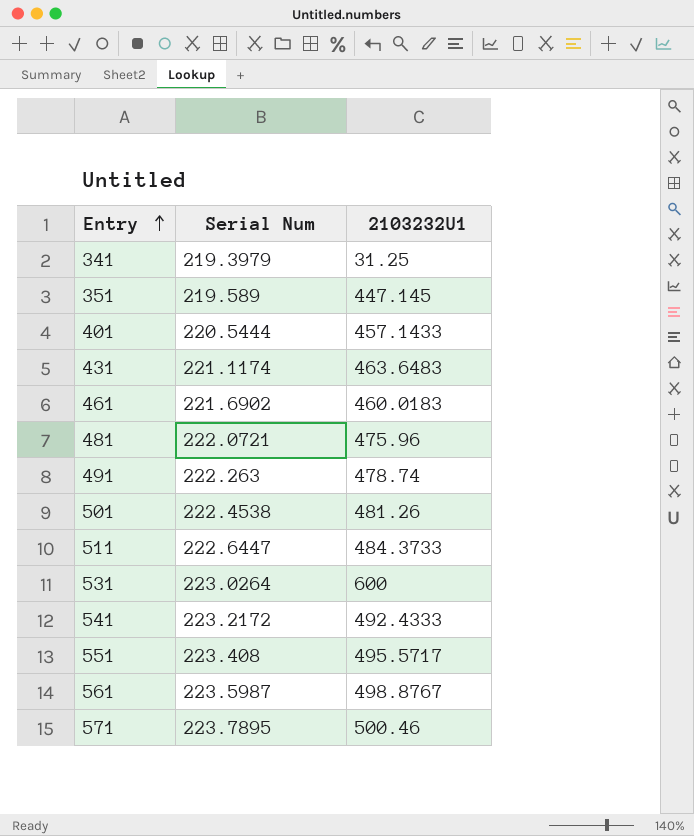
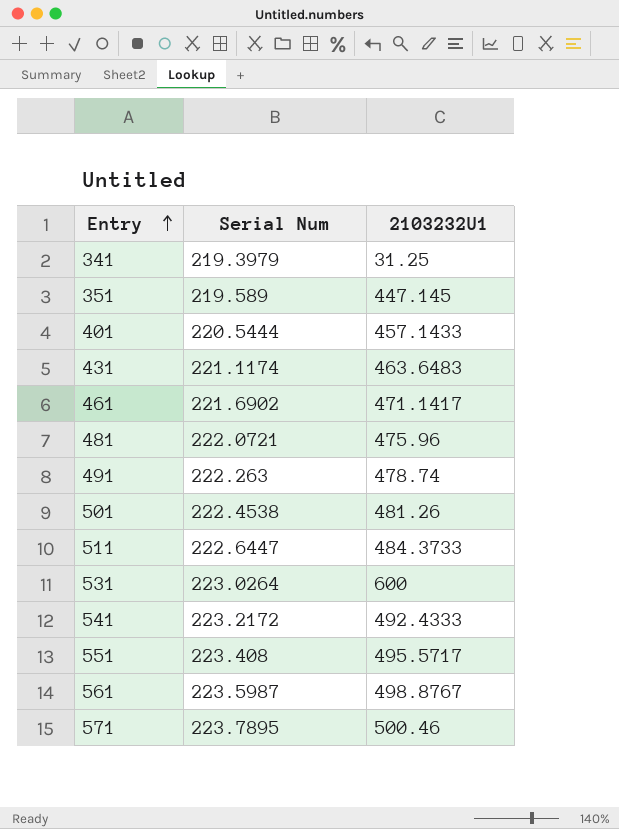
461 | 2103232U1: 460.0183 -> 471.1417

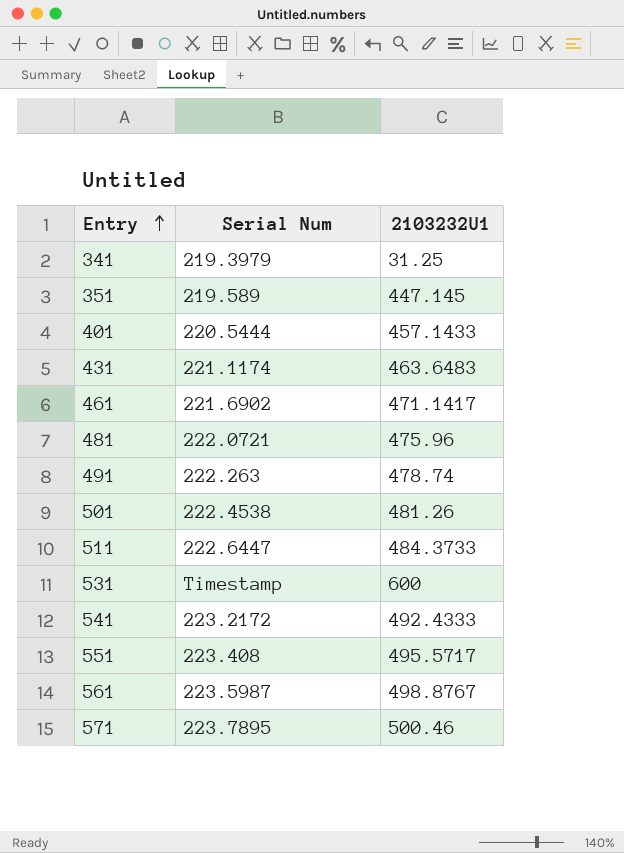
531 | Serial Num: 223.0264 -> Timestamp

